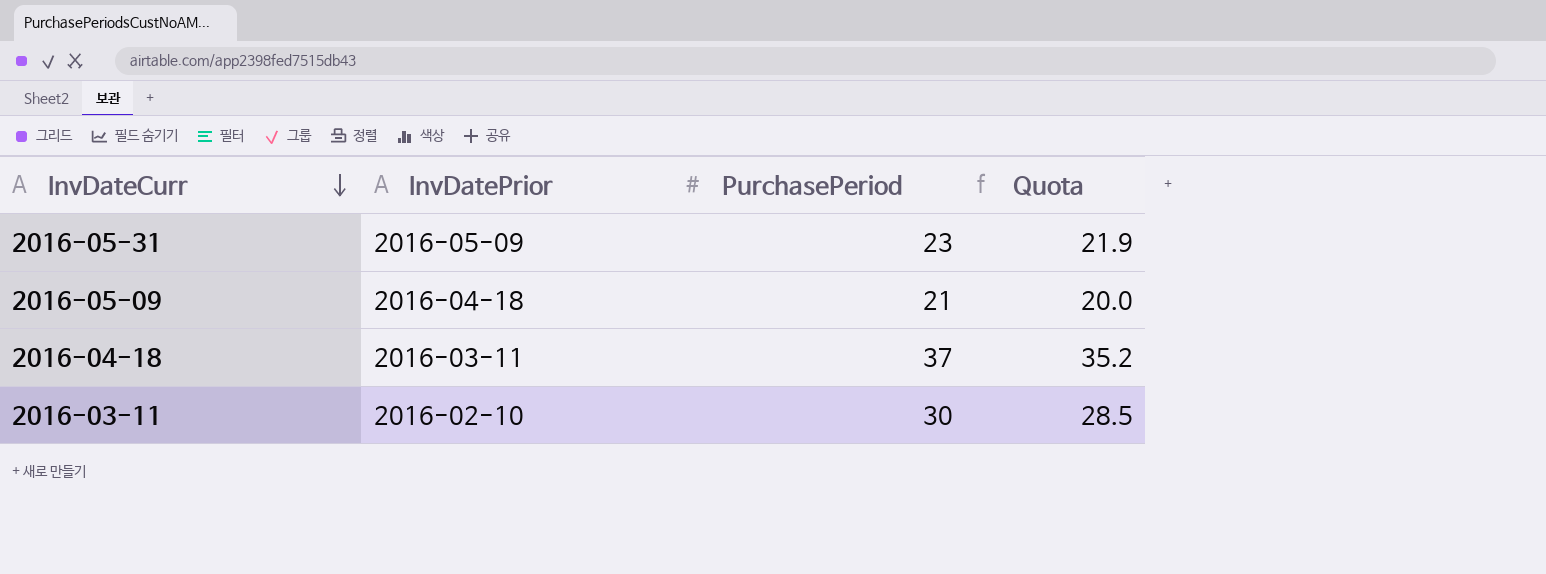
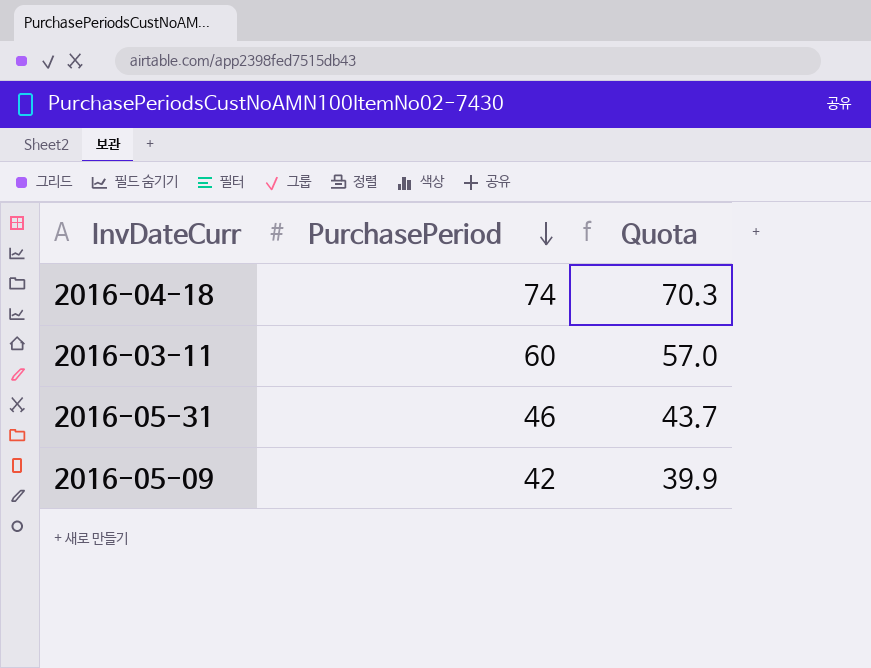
row order: InvDateCurr descending -> PurchasePeriod descending
column InvDatePrior | position: 2 -> none
2016-04-18 | PurchasePeriod: 37 -> 74
2016-04-18 | Quota: 35.2 -> 70.3
2016-03-11 | PurchasePeriod: 30 -> 60
2016-03-11 | Quota: 28.5 -> 57.0
2016-05-31 | PurchasePeriod: 23 -> 46
2016-05-31 | Quota: 21.9 -> 43.7
2016-05-09 | PurchasePeriod: 21 -> 42
2016-05-09 | Quota: 20.0 -> 39.9

